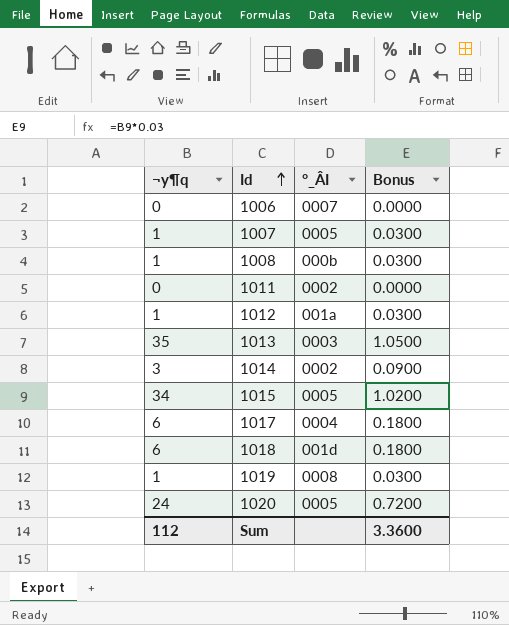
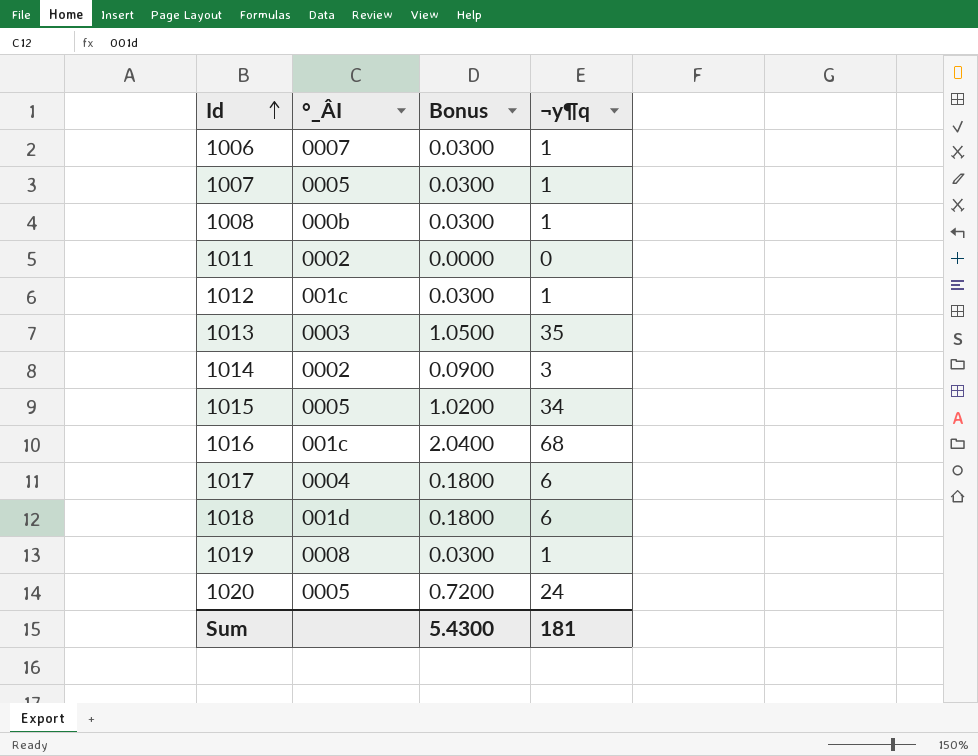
column ¬y¶q | position: 1 -> 4
1006 | Bonus: 0.0000 -> 0.0300
1006 | ¬y¶q: 0 -> 1
1012 | °_ÂI: 001a -> 001c
row 1016: none -> 001c | 2.0400 | 68
Sum | Bonus: 3.3600 -> 5.4300
Sum | ¬y¶q: 112 -> 181

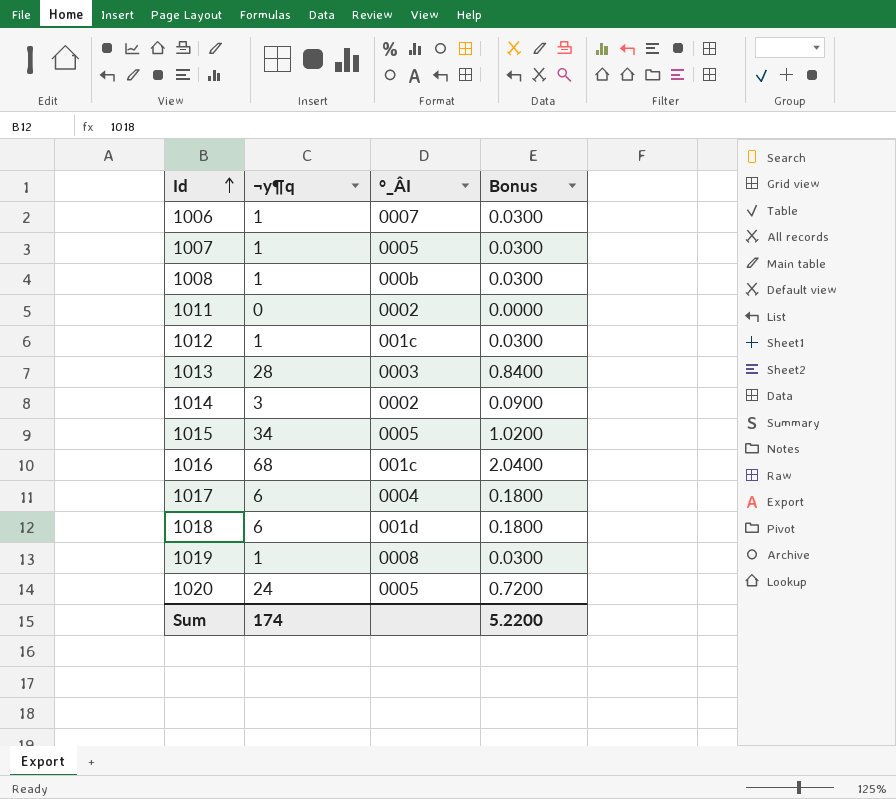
column ¬y¶q | position: 4 -> 2
1013 | ¬y¶q: 35 -> 28
1013 | Bonus: 1.0500 -> 0.8400
Sum | ¬y¶q: 181 -> 174
Sum | Bonus: 5.4300 -> 5.2200

